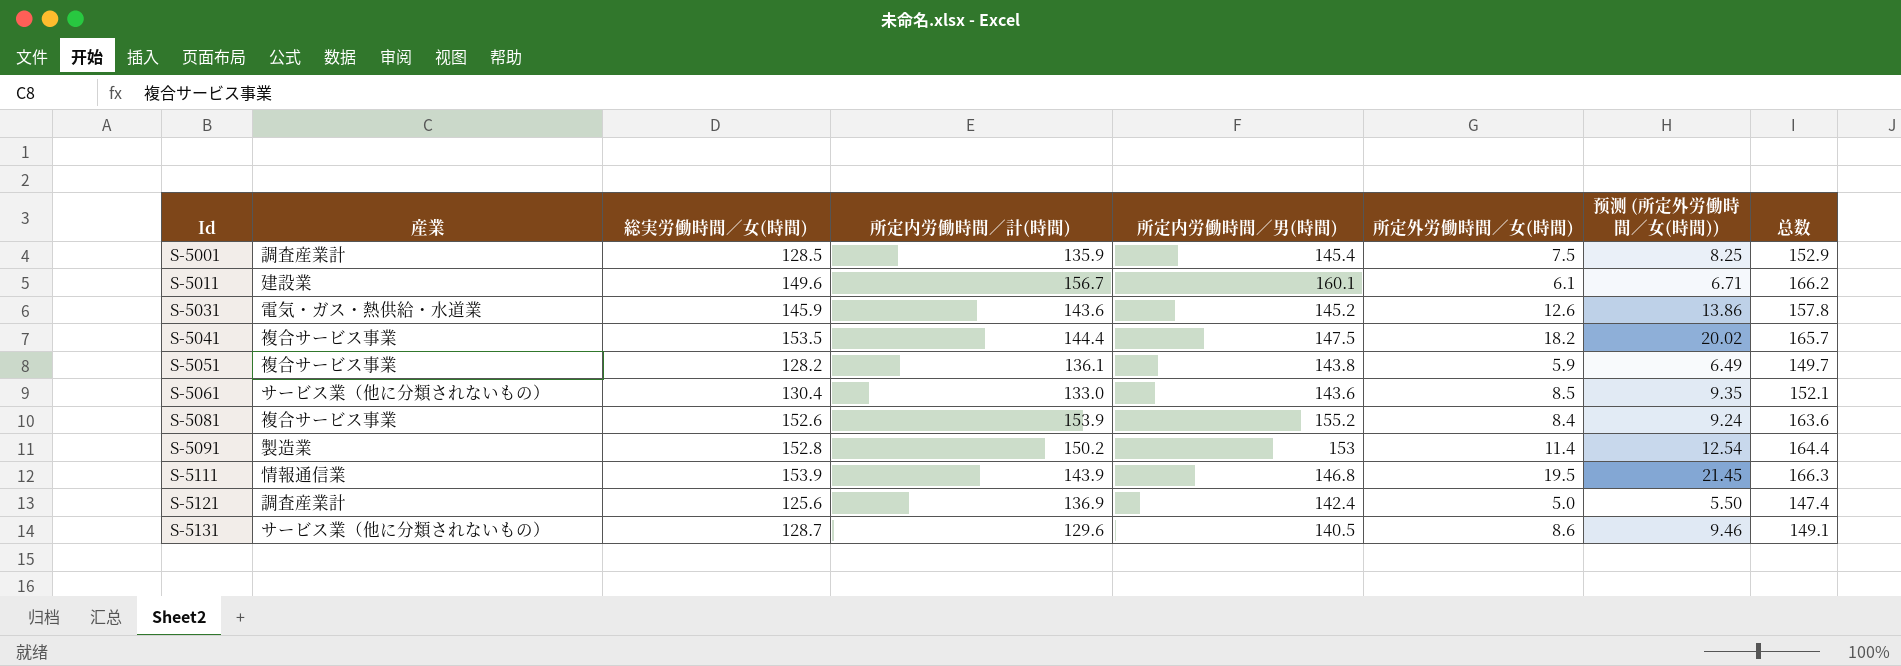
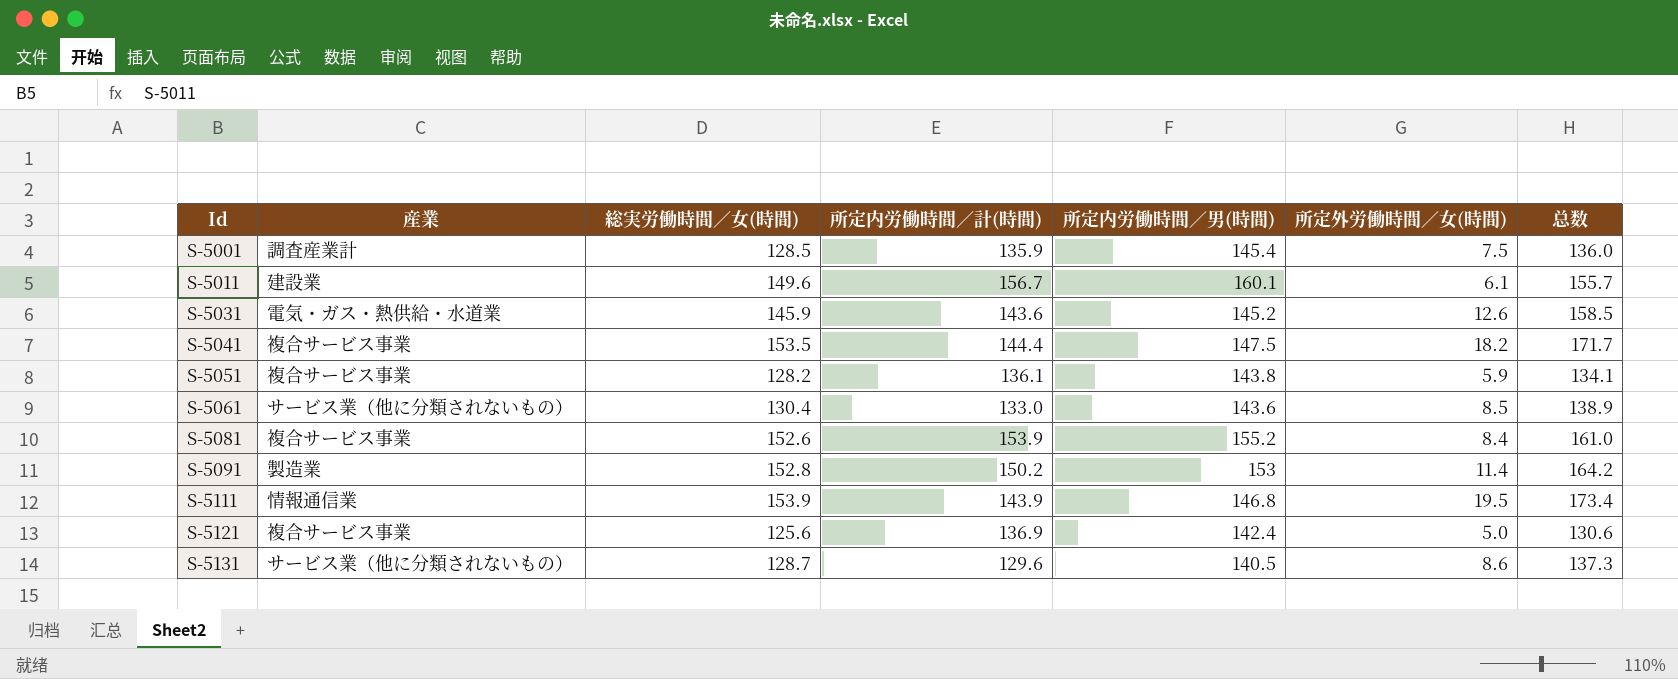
column 预测 (所定外労働時間／女(時間)) | formula: [所定外労働時間／女(時間)] * 1.1 -> none
column 总数 | formula: [所定内労働時間／男(時間)] + [所定外労働時間／女(時間)] -> [総実労働時間／女(時間)] + [所定外労働時間／女(時間)]
S-5121 | 産業: 調査産業計 -> 複合サービス事業

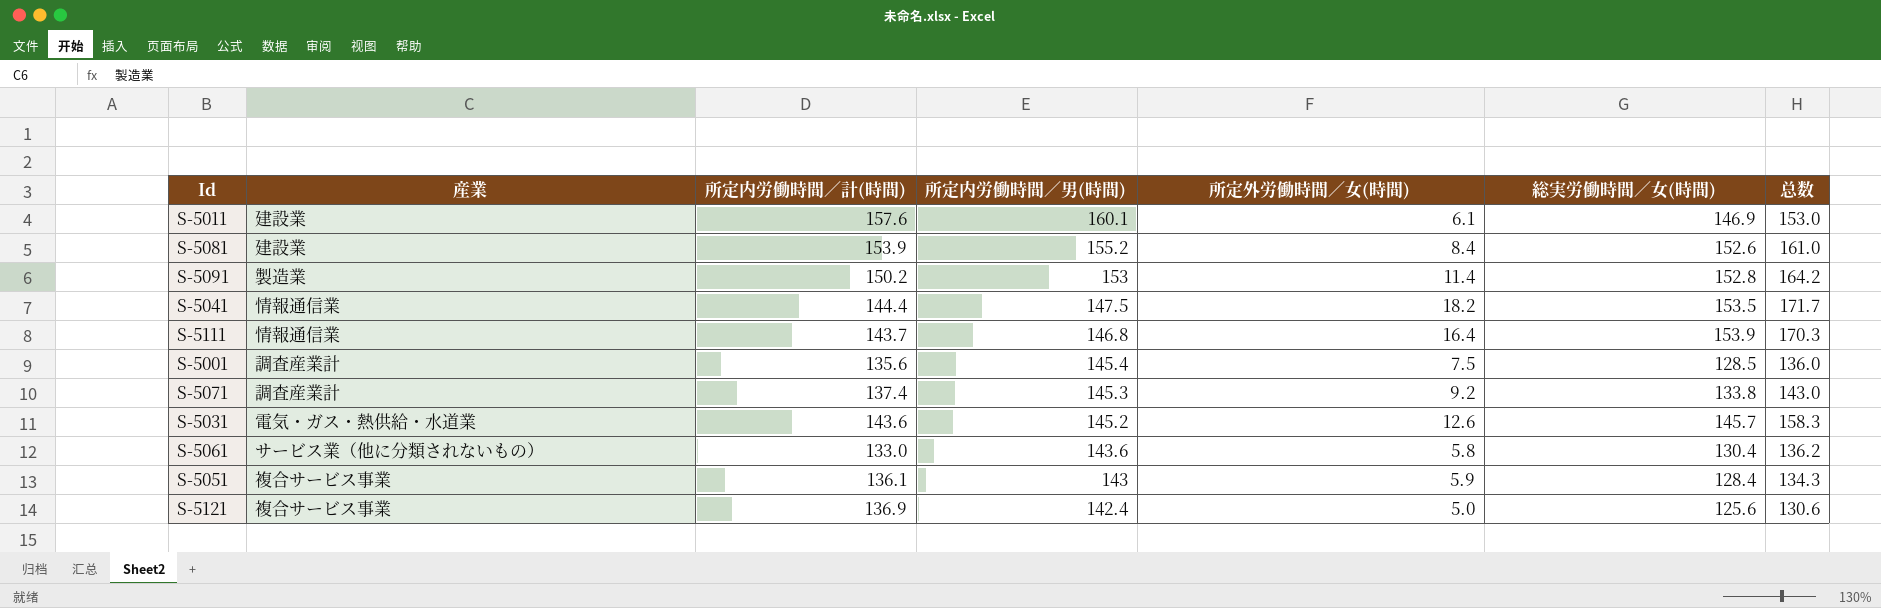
row order: Id ascending -> 所定内労働時間／男(時間) descending
column 総実労働時間／女(時間) | position: 3 -> 6
row S-5131: サービス業（他に分類されないもの） | 128.7 | 129.6 | 140.5 | 8.6 | 137.3 -> none
S-5011 | 所定内労働時間／計(時間): 156.7 -> 157.6
S-5011 | 総実労働時間／女(時間): 149.6 -> 146.9
S-5011 | 总数: 155.7 -> 153.0
S-5081 | 産業: 複合サービス事業 -> 建設業
S-5041 | 産業: 複合サービス事業 -> 情報通信業
S-5111 | 所定内労働時間／計(時間): 143.9 -> 143.7
S-5111 | 所定外労働時間／女(時間): 19.5 -> 16.4
S-5111 | 总数: 173.4 -> 170.3
S-5001 | 所定内労働時間／計(時間): 135.9 -> 135.6
row S-5071: none -> 調査産業計 | 137.4 | 145.3 | 9.2 | 133.8 | 143.0
S-5031 | 総実労働時間／女(時間): 145.9 -> 145.7
S-5031 | 总数: 158.5 -> 158.3
S-5061 | 所定外労働時間／女(時間): 8.5 -> 5.8
S-5061 | 总数: 138.9 -> 136.2
S-5051 | 所定内労働時間／男(時間): 143.8 -> 143
S-5051 | 総実労働時間／女(時間): 128.2 -> 128.4
S-5051 | 总数: 134.1 -> 134.3

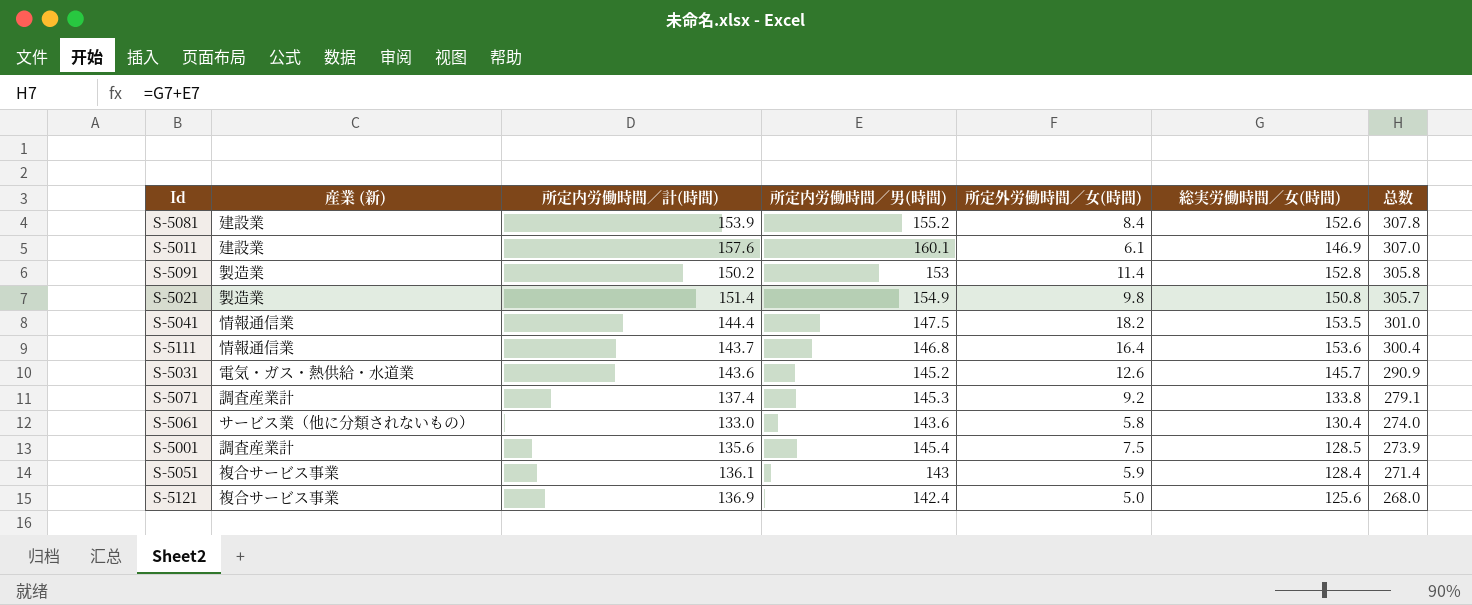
row order: 所定内労働時間／男(時間) descending -> 总数 descending
column name: 産業 -> 産業 (新)
column 总数 | formula: [所定外労働時間／女(時間)] + [総実労働時間／女(時間)] -> [所定内労働時間／男(時間)] + [総実労働時間／女(時間)]
row S-5021: none -> 製造業 | 151.4 | 154.9 | 9.8 | 150.8 | 305.7
S-5111 | 総実労働時間／女(時間): 153.9 -> 153.6

